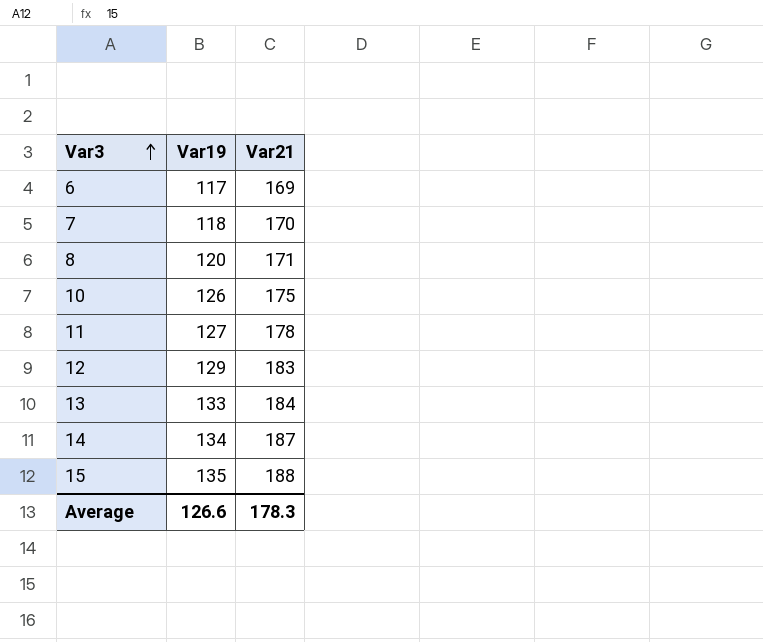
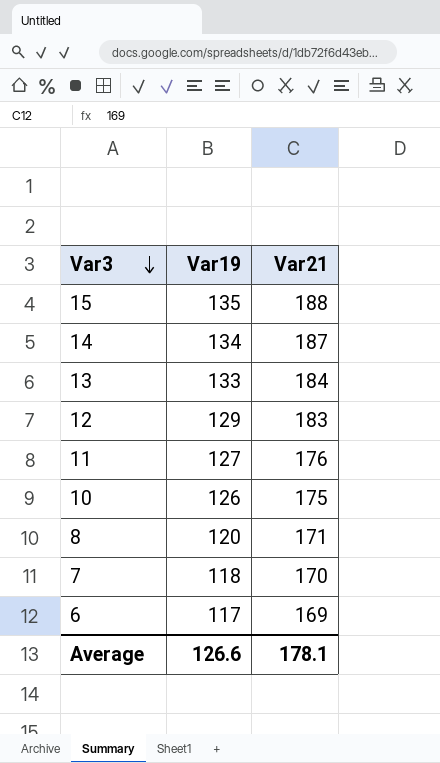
row order: Var3 ascending -> Var3 descending
11 | Var21: 178 -> 176
Average | Var21: 178.3 -> 178.1

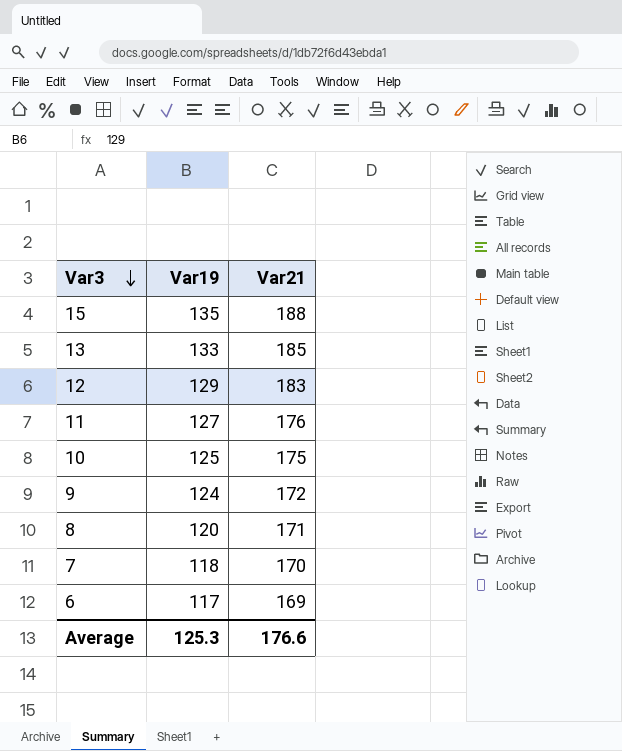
row 14: 134 | 187 -> none
13 | Var21: 184 -> 185
10 | Var19: 126 -> 125
row 9: none -> 124 | 172
Average | Var19: 126.6 -> 125.3
Average | Var21: 178.1 -> 176.6

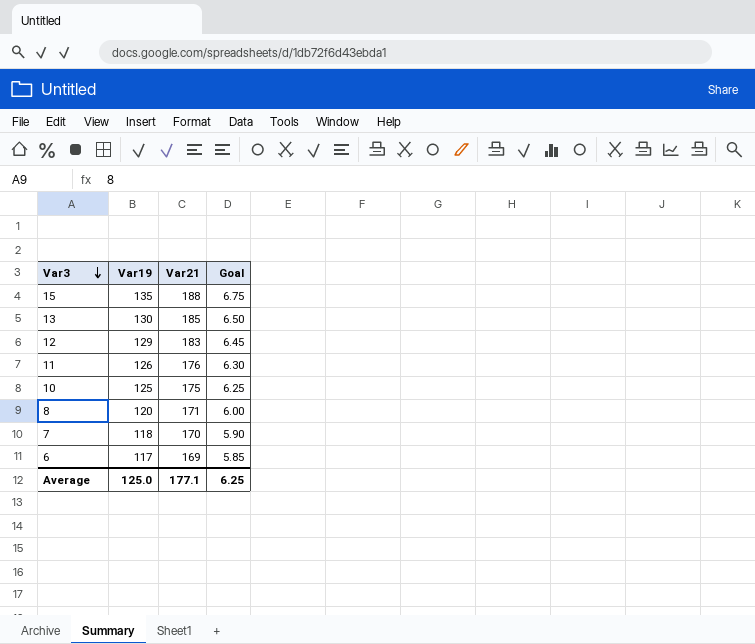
column Goal | formula: none -> [Var19] * 0.05
row 9: 124 | 172 -> none
13 | Var19: 133 -> 130
11 | Var19: 127 -> 126
Average | Var19: 125.3 -> 125.0
Average | Var21: 176.6 -> 177.1

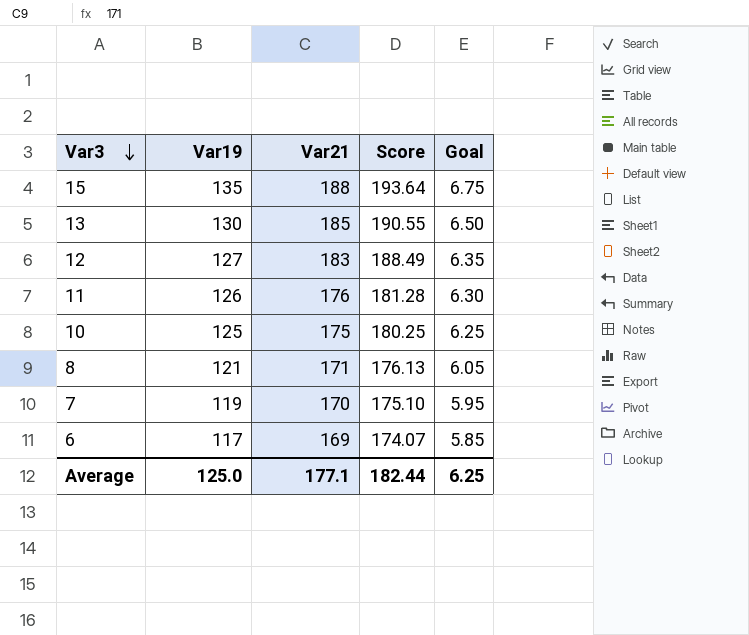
column Score | formula: none -> [Var21] * 1.03
12 | Var19: 129 -> 127
12 | Goal: 6.45 -> 6.35
8 | Var19: 120 -> 121
8 | Goal: 6.00 -> 6.05
7 | Var19: 118 -> 119
7 | Goal: 5.90 -> 5.95

